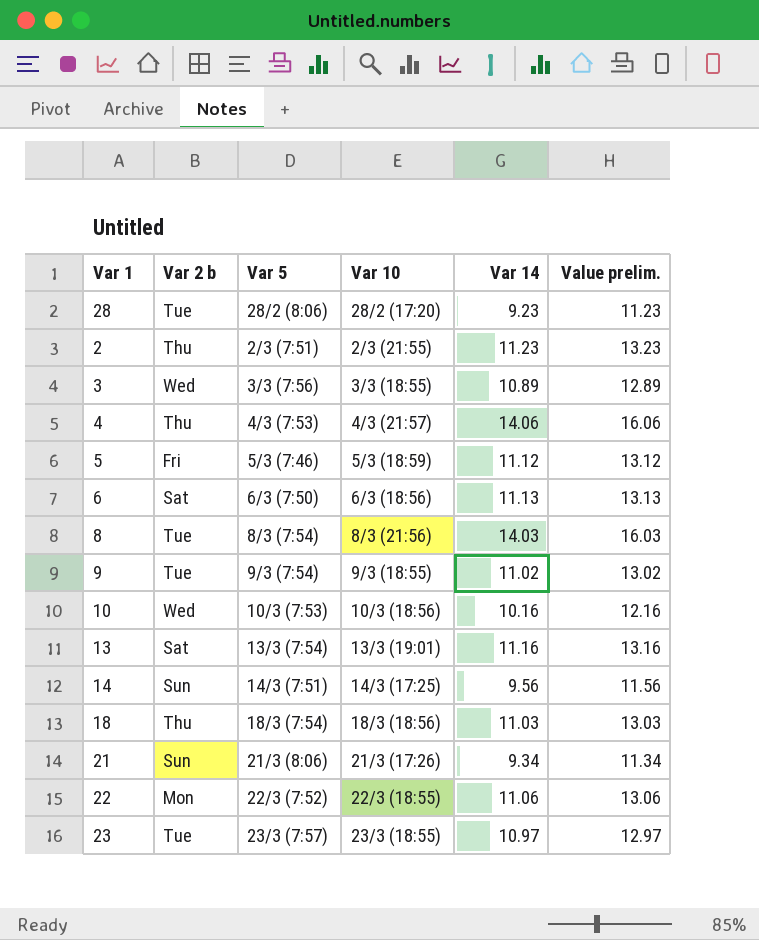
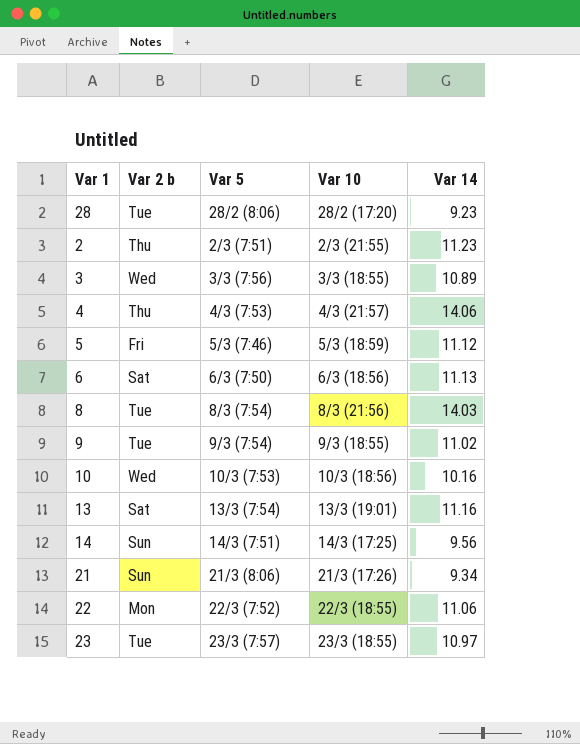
column Value prelim. | formula: [Var 14] + 2 -> none
row 18: Thu | 18/3 (7:54) | 18/3 (18:56) | 11.03 | 13.03 -> none

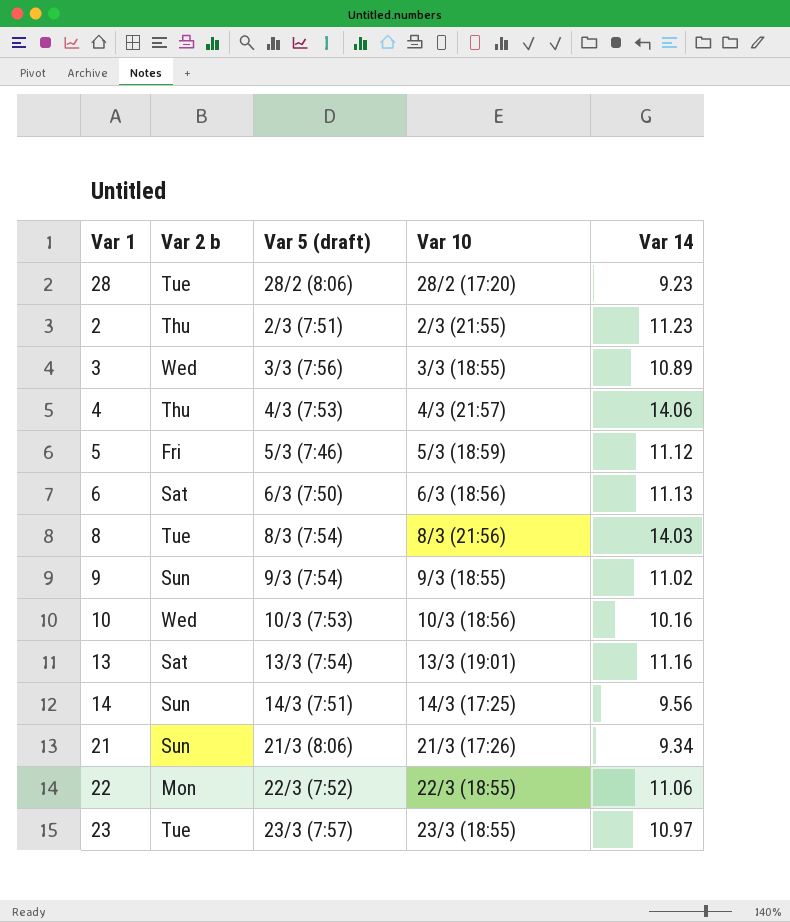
column name: Var 5 -> Var 5 (draft)
9 | Var 2 b: Tue -> Sun

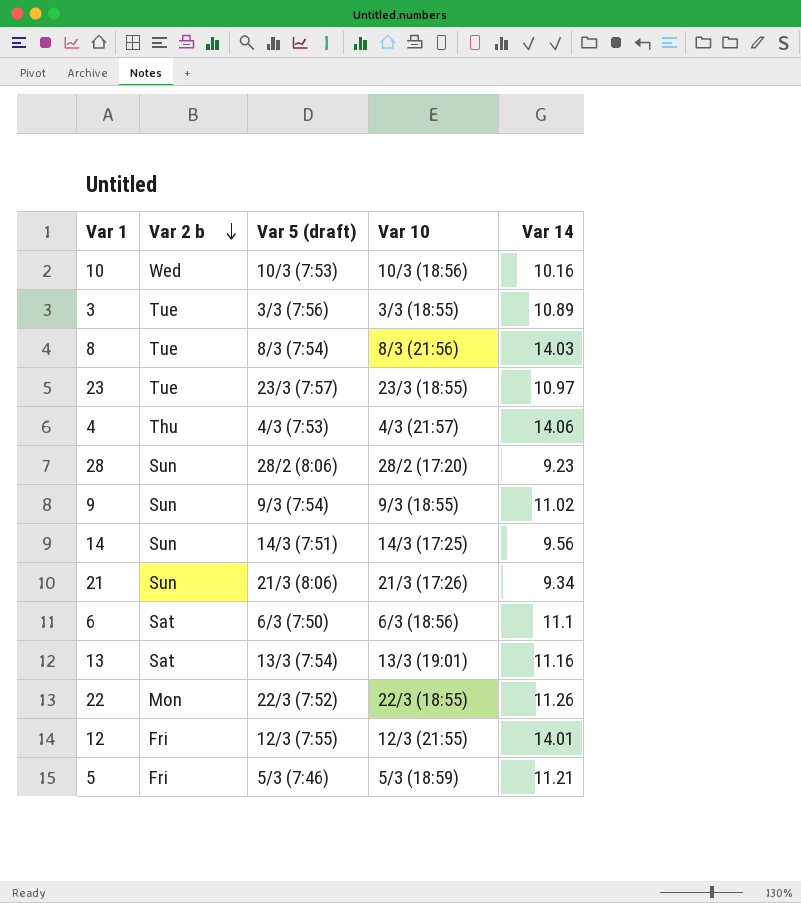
row order: none -> Var 2 b descending
row 2: Thu | 2/3 (7:51) | 2/3 (21:55) | 11.23 -> none
3 | Var 2 b: Wed -> Tue
28 | Var 2 b: Tue -> Sun
6 | Var 14: 11.13 -> 11.1
22 | Var 14: 11.06 -> 11.26
row 12: none -> Fri | 12/3 (7:55) | 12/3 (21:55) | 14.01
5 | Var 14: 11.12 -> 11.21

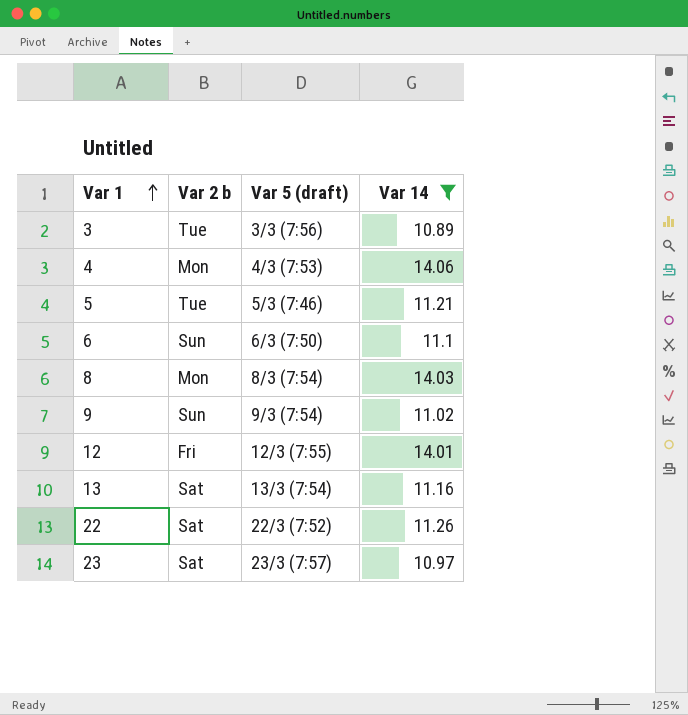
filter: none -> Var 14 >= 10.89
row order: Var 2 b descending -> Var 1 ascending
column Var 10 | position: 4 -> none
4 | Var 2 b: Thu -> Mon
5 | Var 2 b: Fri -> Tue
6 | Var 2 b: Sat -> Sun
8 | Var 2 b: Tue -> Mon
22 | Var 2 b: Mon -> Sat
23 | Var 2 b: Tue -> Sat

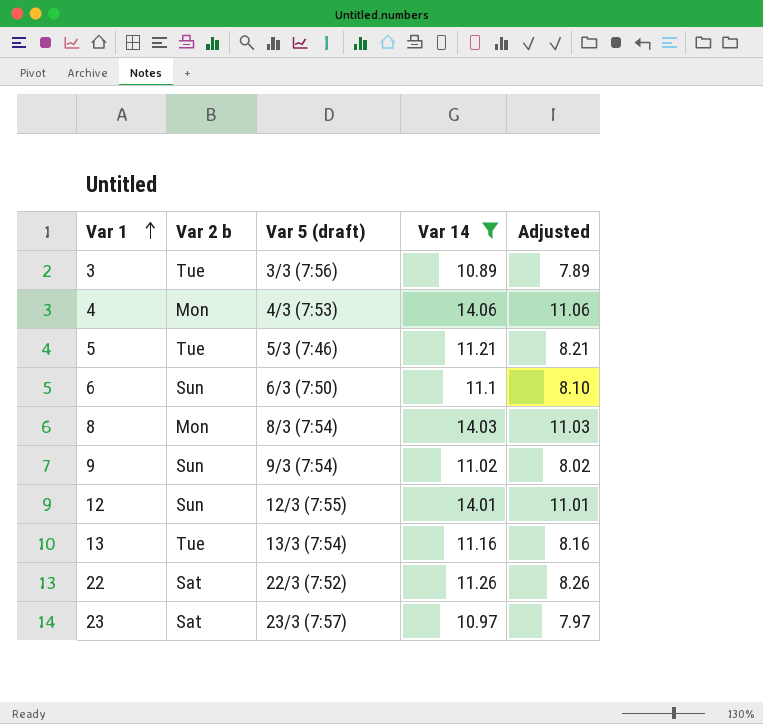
column Adjusted | formula: none -> [Var 14] - 3
12 | Var 2 b: Fri -> Sun
13 | Var 2 b: Sat -> Tue

